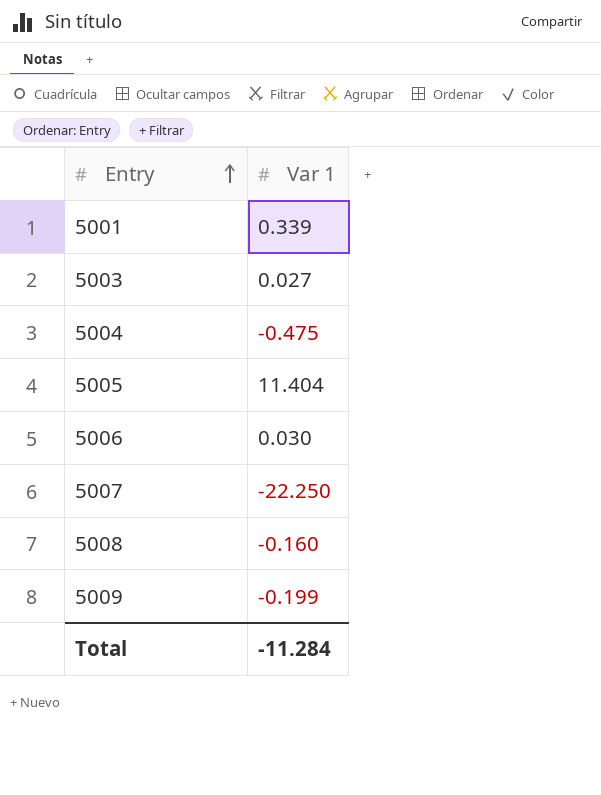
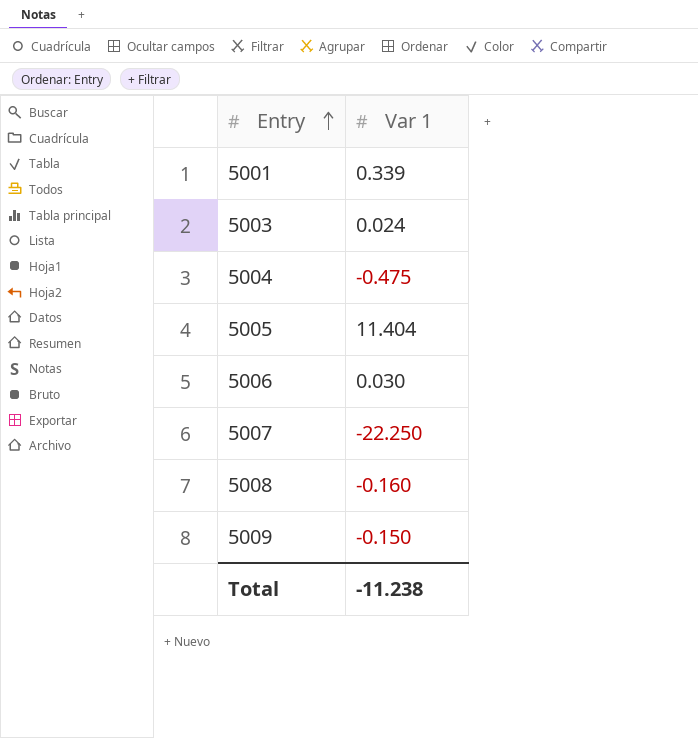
5003 | Var 1: 0.027 -> 0.024
5009 | Var 1: -0.199 -> -0.150
Total | Var 1: -11.284 -> -11.238

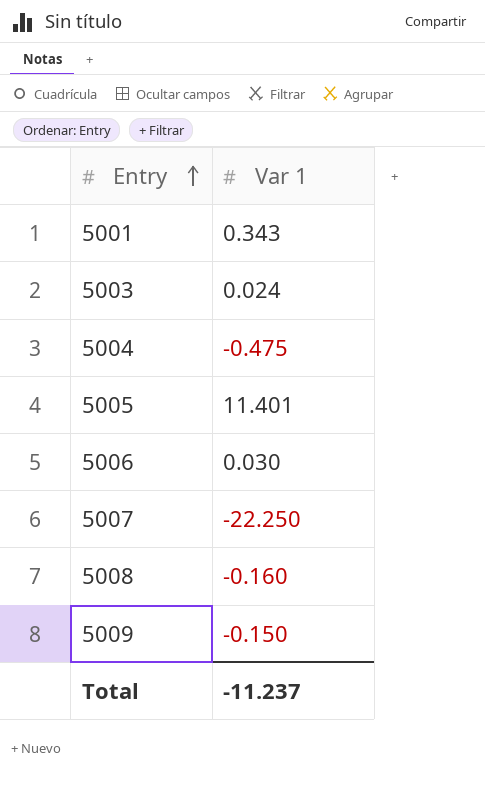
5001 | Var 1: 0.339 -> 0.343
5005 | Var 1: 11.404 -> 11.401
Total | Var 1: -11.238 -> -11.237

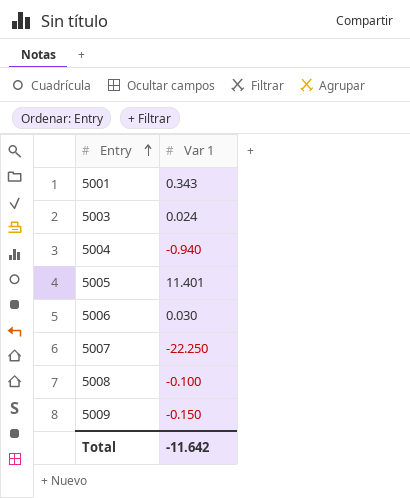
5004 | Var 1: -0.475 -> -0.940
5008 | Var 1: -0.160 -> -0.100
Total | Var 1: -11.237 -> -11.642

